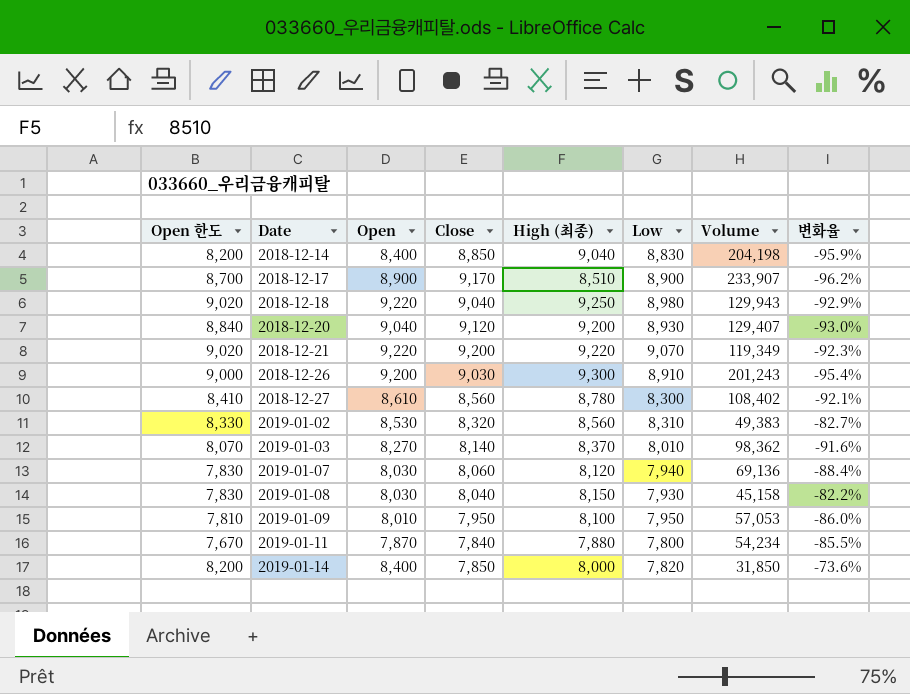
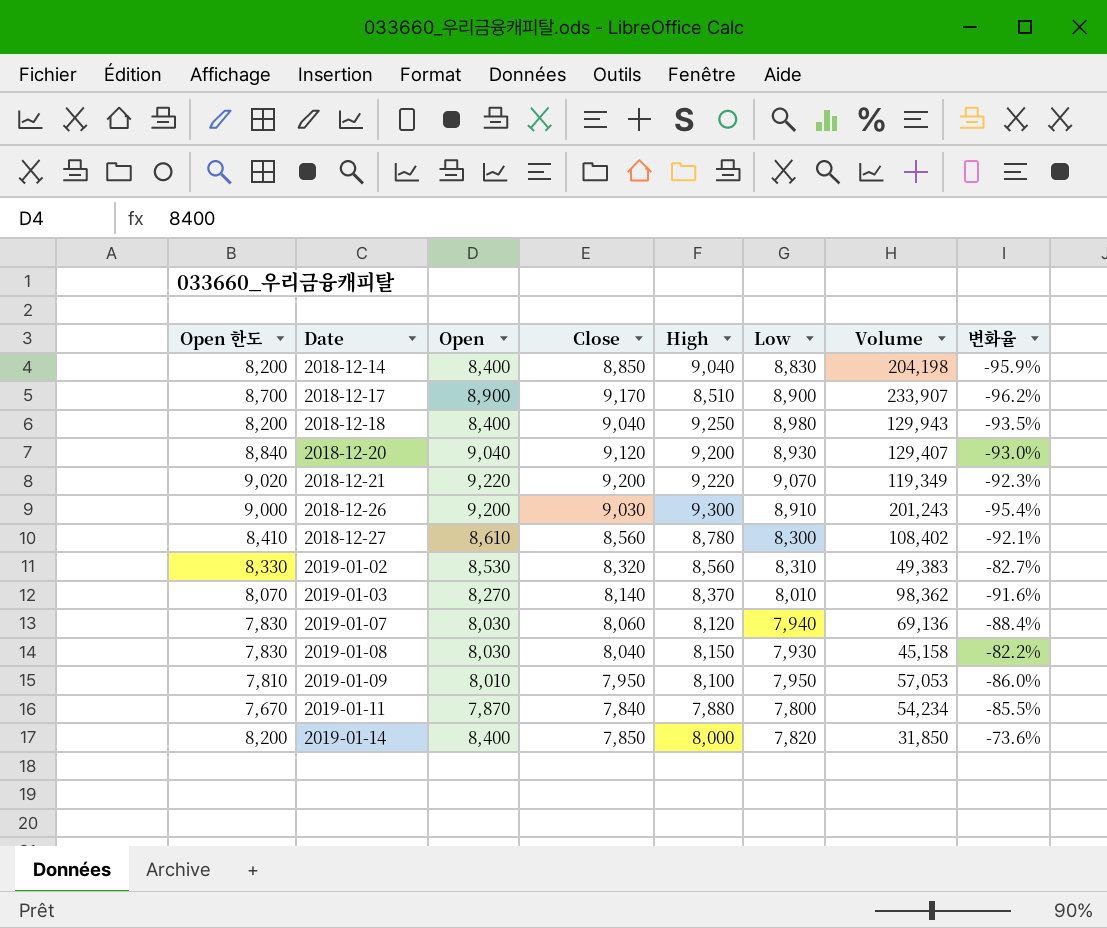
column name: High (최종) -> High
2018-12-18 | Open 한도: 9,020 -> 8,200
2018-12-18 | Open: 9,220 -> 8,400
2018-12-18 | 변화율: -92.9% -> -93.5%

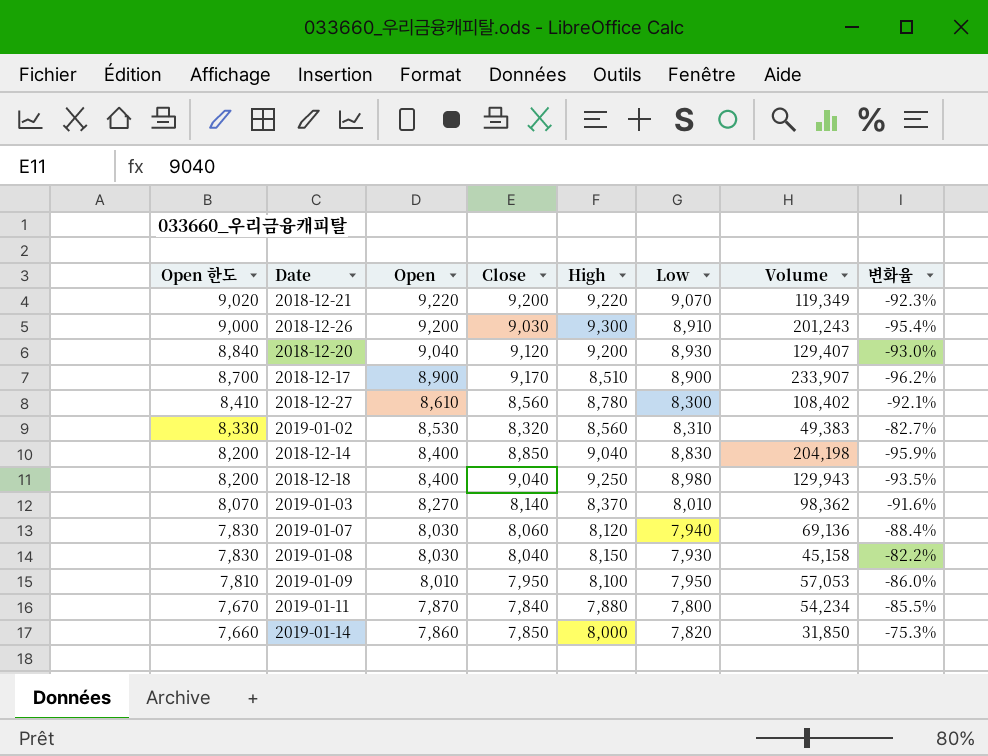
row order: Date ascending -> Open 한도 descending
2019-01-14 | Open 한도: 8,200 -> 7,660
2019-01-14 | Open: 8,400 -> 7,860
2019-01-14 | 변화율: -73.6% -> -75.3%

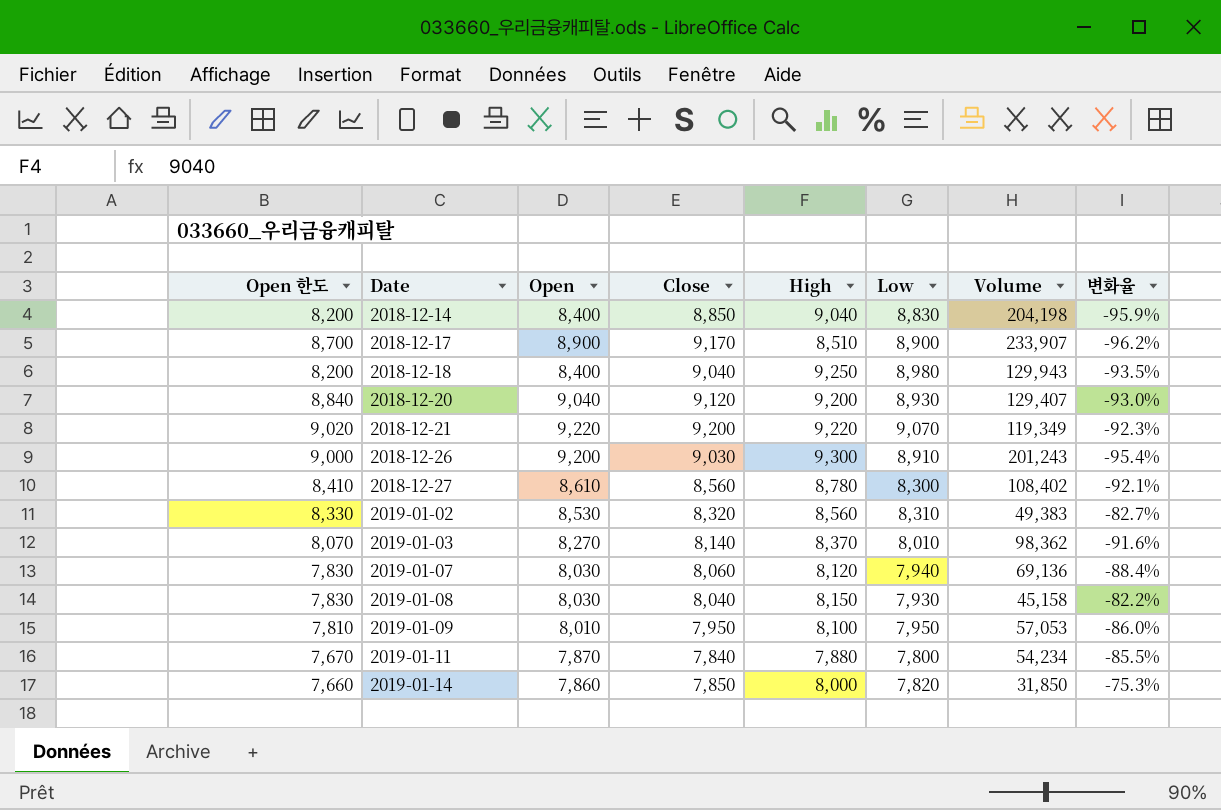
row order: Open 한도 descending -> Date ascending

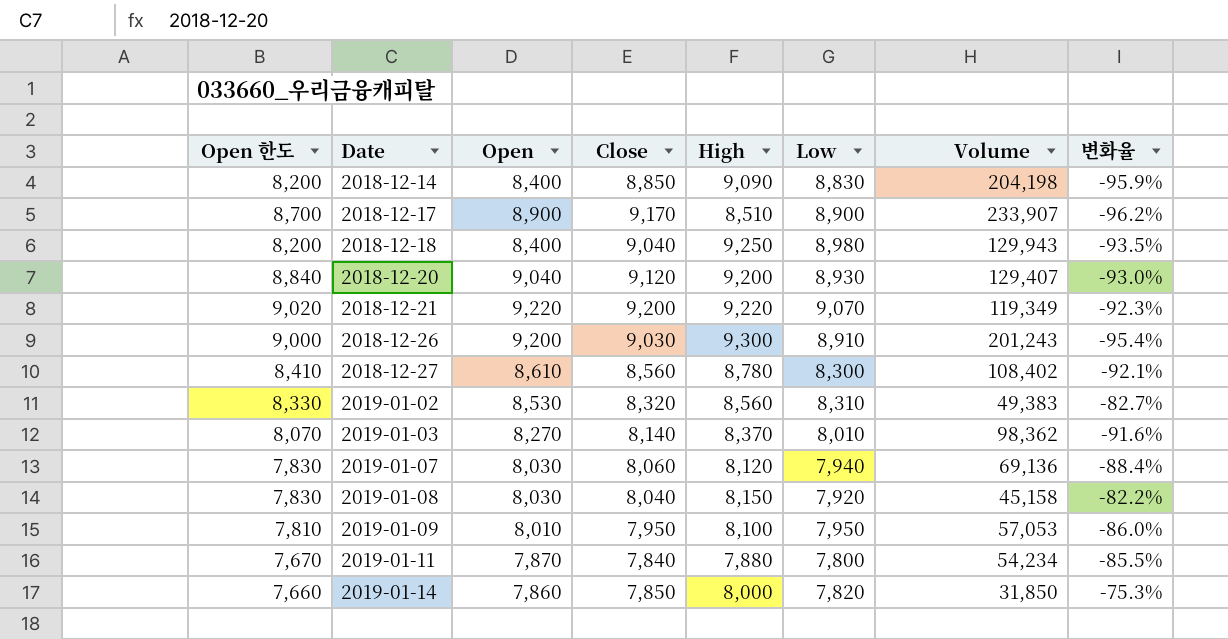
2018-12-14 | High: 9,040 -> 9,090
2019-01-08 | Low: 7,930 -> 7,920

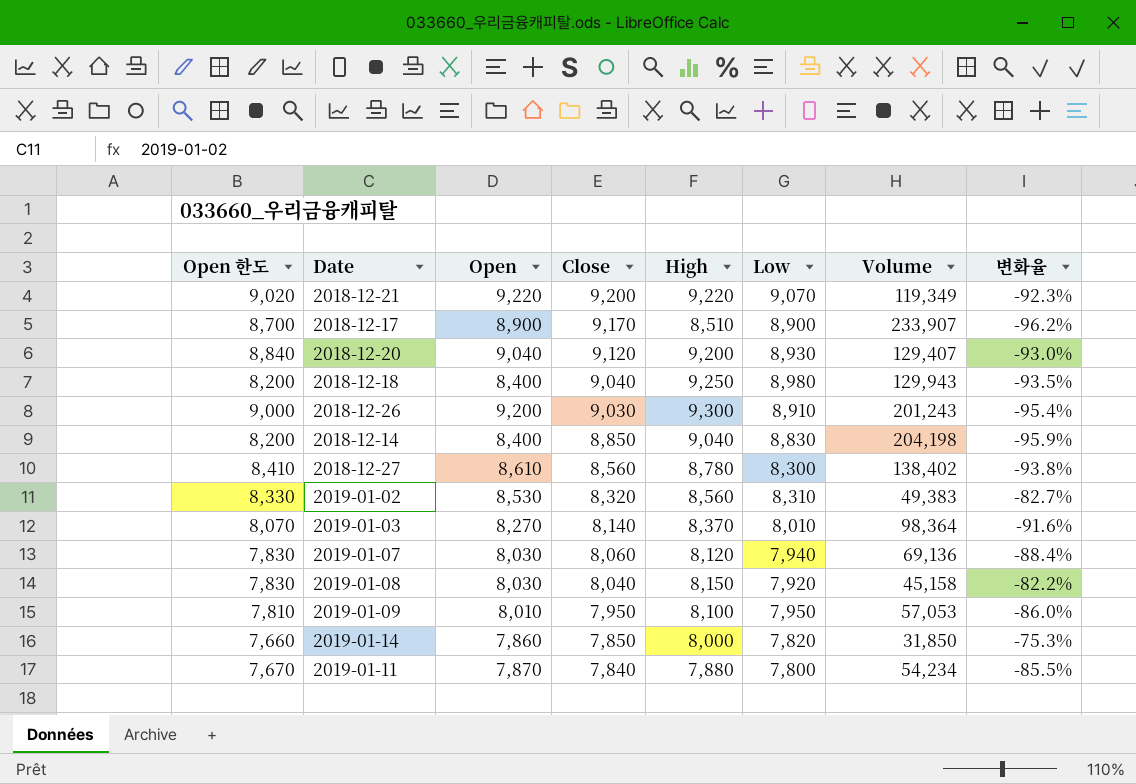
row order: Date ascending -> Close descending
2018-12-14 | High: 9,090 -> 9,040
2018-12-27 | Volume: 108,402 -> 138,402
2018-12-27 | 변화율: -92.1% -> -93.8%
2019-01-03 | Volume: 98,362 -> 98,364

